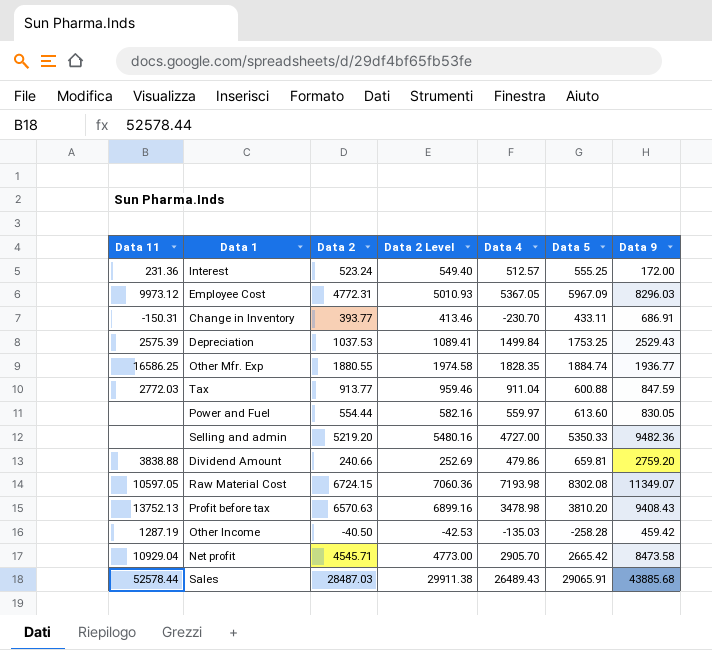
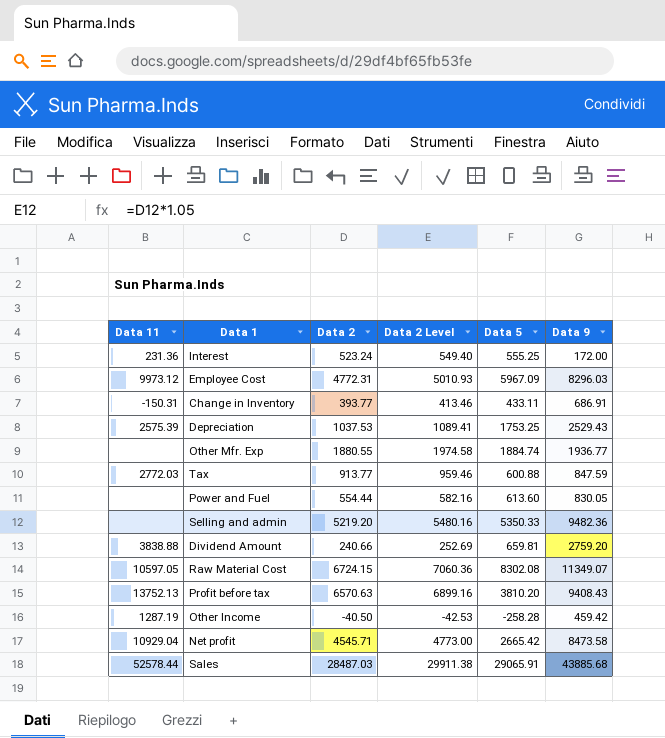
column Data 4 | position: 5 -> none
Other Mfr. Exp | Data 11: 16586.25 -> none

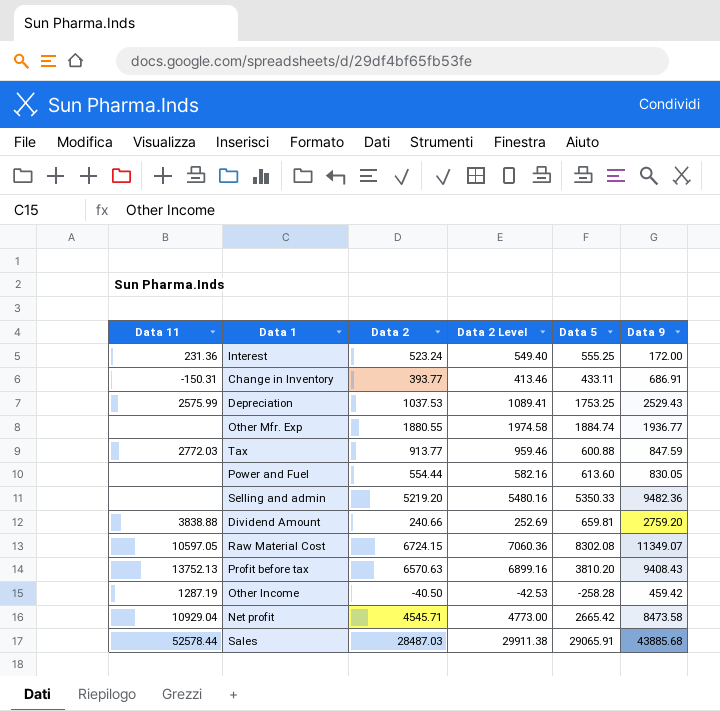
row Employee Cost: 9973.12 | 4772.31 | 5010.93 | 5967.09 | 8296.03 -> none
Depreciation | Data 11: 2575.39 -> 2575.99

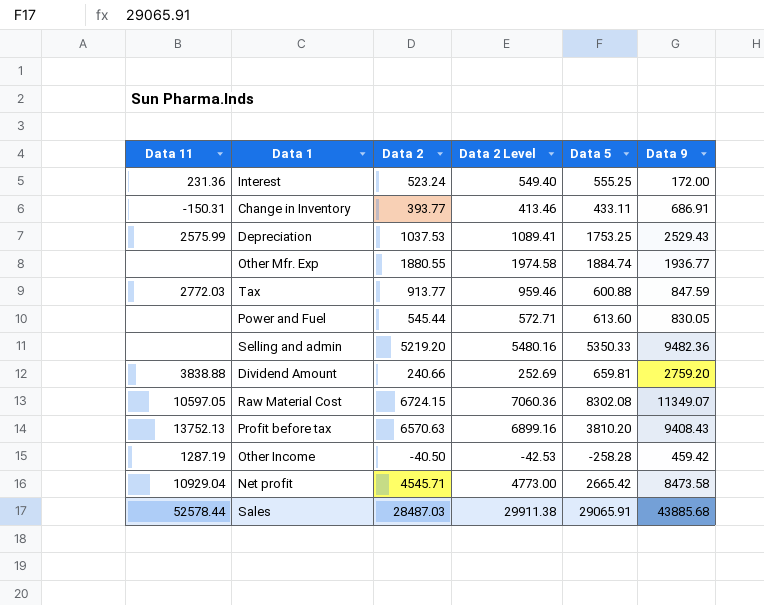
Power and Fuel | Data 2: 554.44 -> 545.44
Power and Fuel | Data 2 Level: 582.16 -> 572.71

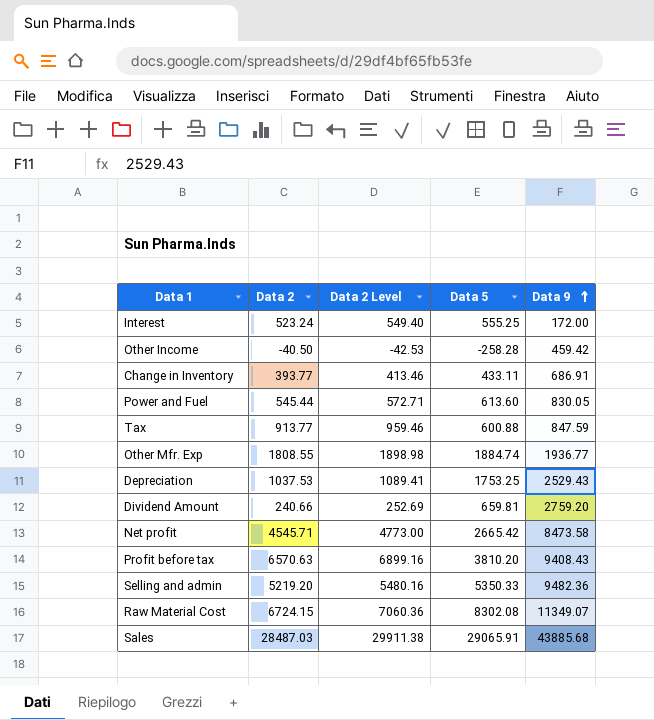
row order: none -> Data 9 ascending
column Data 11 | position: 1 -> none
Other Mfr. Exp | Data 2: 1880.55 -> 1808.55
Other Mfr. Exp | Data 2 Level: 1974.58 -> 1898.98

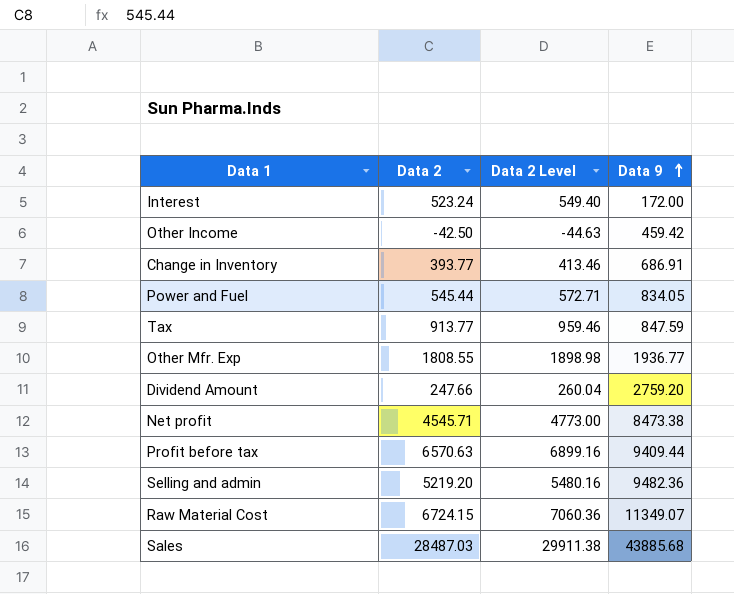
column Data 5 | position: 4 -> none
row Depreciation: 1037.53 | 1089.41 | 1753.25 | 2529.43 -> none
Other Income | Data 2: -40.50 -> -42.50
Other Income | Data 2 Level: -42.53 -> -44.63
Power and Fuel | Data 9: 830.05 -> 834.05
Dividend Amount | Data 2: 240.66 -> 247.66
Dividend Amount | Data 2 Level: 252.69 -> 260.04
Net profit | Data 9: 8473.58 -> 8473.38
Profit before tax | Data 9: 9408.43 -> 9409.44

